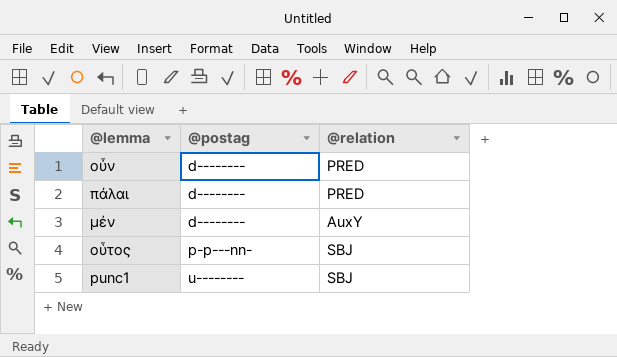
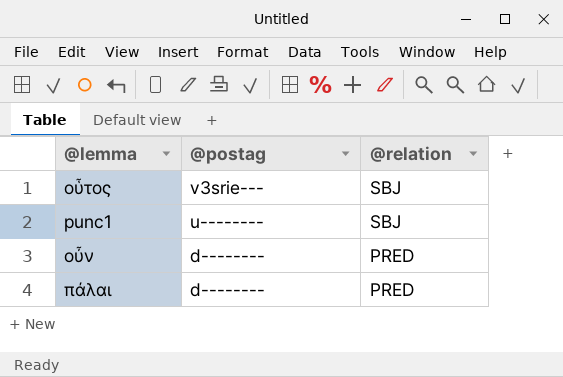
row order: @postag ascending -> @postag descending
row μέν: d-------- | AuxY -> none
οὗτος | @postag: p-p---nn- -> v3srie---

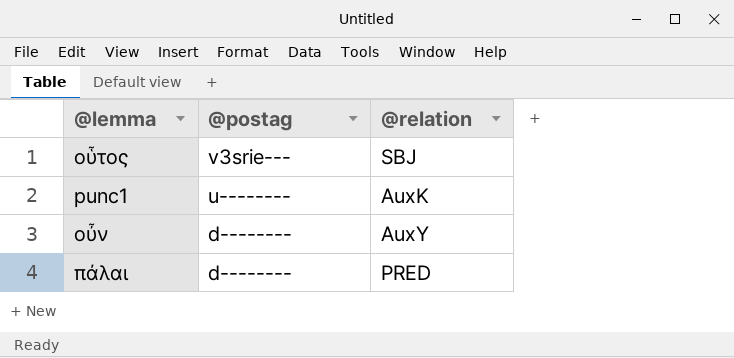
punc1 | @relation: SBJ -> AuxK
οὖν | @relation: PRED -> AuxY

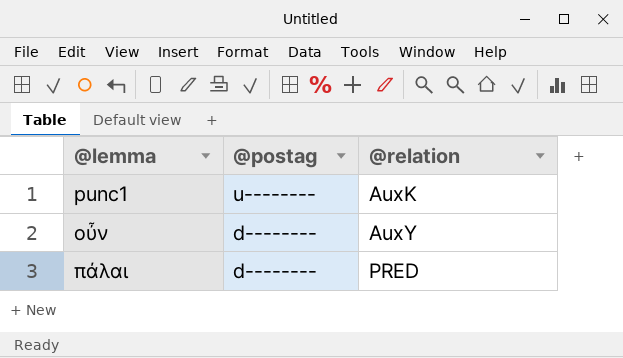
row οὗτος: v3srie--- | SBJ -> none

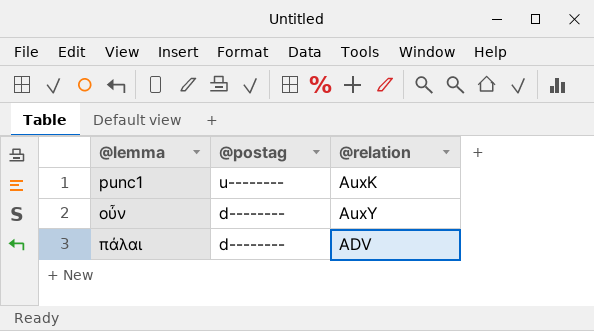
πάλαι | @relation: PRED -> ADV

